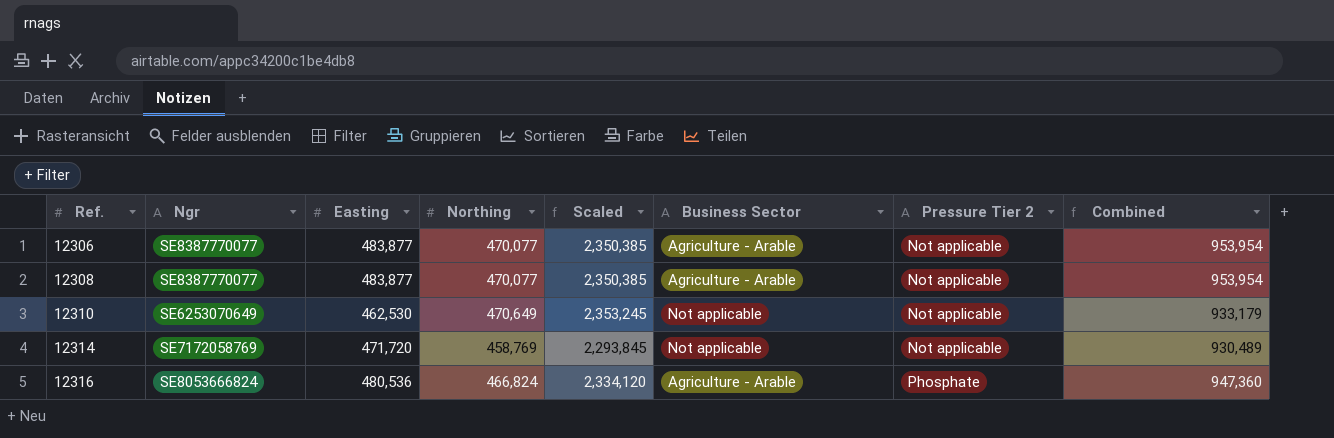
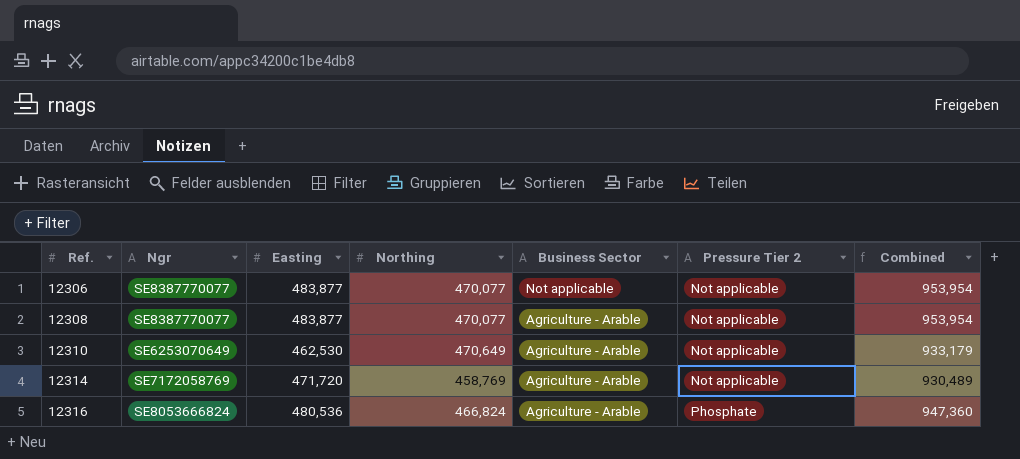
column Scaled | formula: [Northing] * 5 -> none
12306 | Business Sector: Agriculture - Arable -> Not applicable
12310 | Business Sector: Not applicable -> Agriculture - Arable
12314 | Business Sector: Not applicable -> Agriculture - Arable

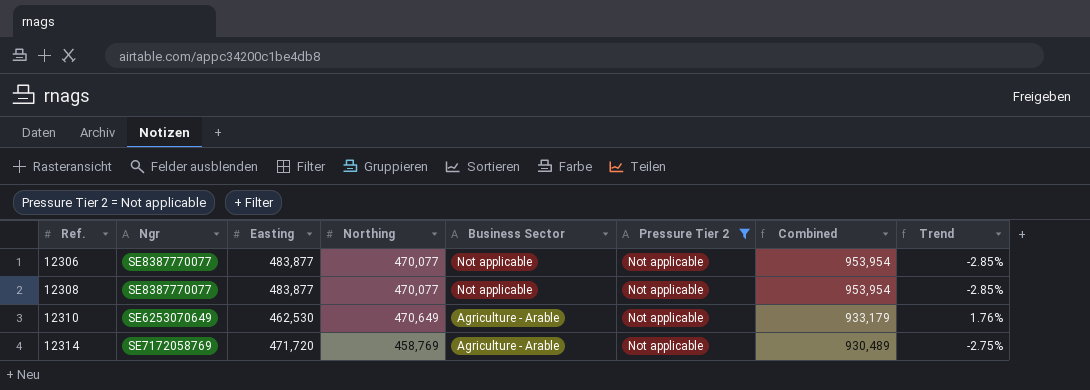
filter: none -> Pressure Tier 2 = Not applicable
column Trend | formula: none -> ([Northing] - [Easting]) / [Easting]
12308 | Business Sector: Agriculture - Arable -> Not applicable

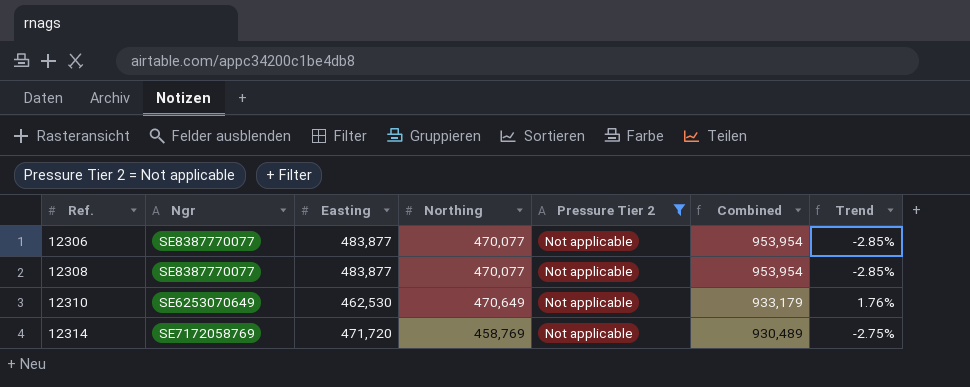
column Business Sector | position: 5 -> none

